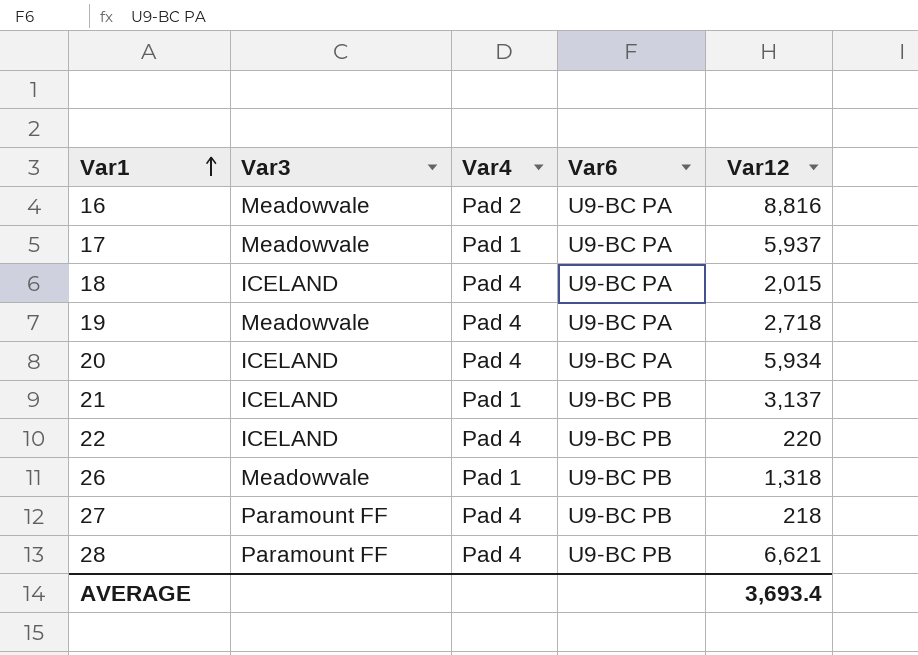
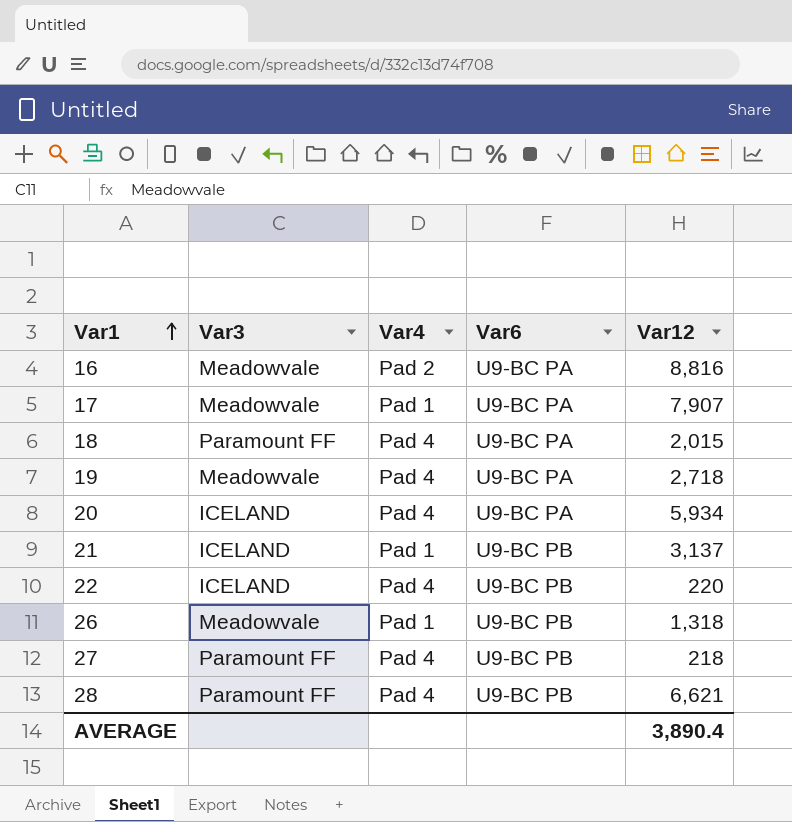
17 | Var12: 5,937 -> 7,907
18 | Var3: ICELAND -> Paramount FF
AVERAGE | Var12: 3,693.4 -> 3,890.4

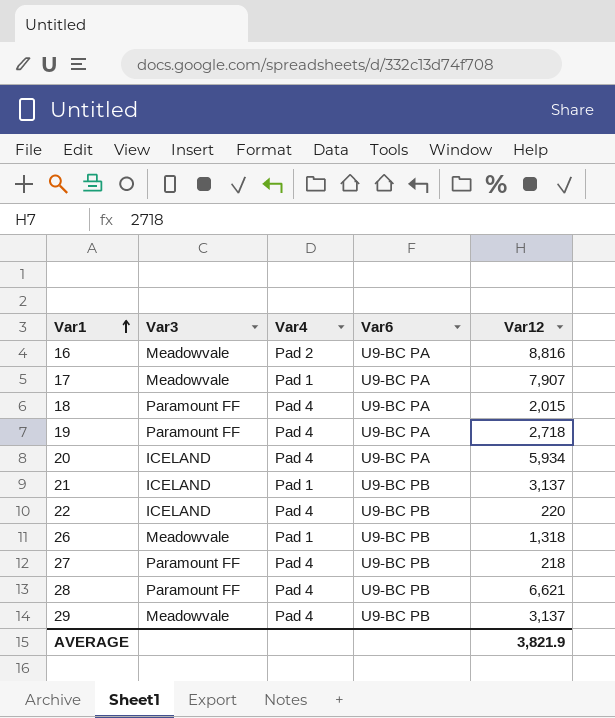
19 | Var3: Meadowvale -> Paramount FF
row 29: none -> Meadowvale | Pad 4 | U9-BC PB | 3,137
AVERAGE | Var12: 3,890.4 -> 3,821.9

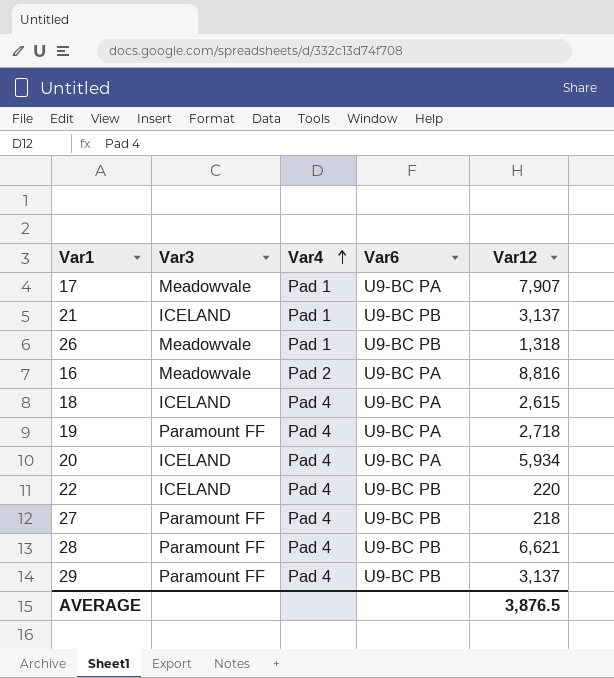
row order: Var1 ascending -> Var4 ascending
18 | Var3: Paramount FF -> ICELAND
18 | Var12: 2,015 -> 2,615
29 | Var3: Meadowvale -> Paramount FF
AVERAGE | Var12: 3,821.9 -> 3,876.5

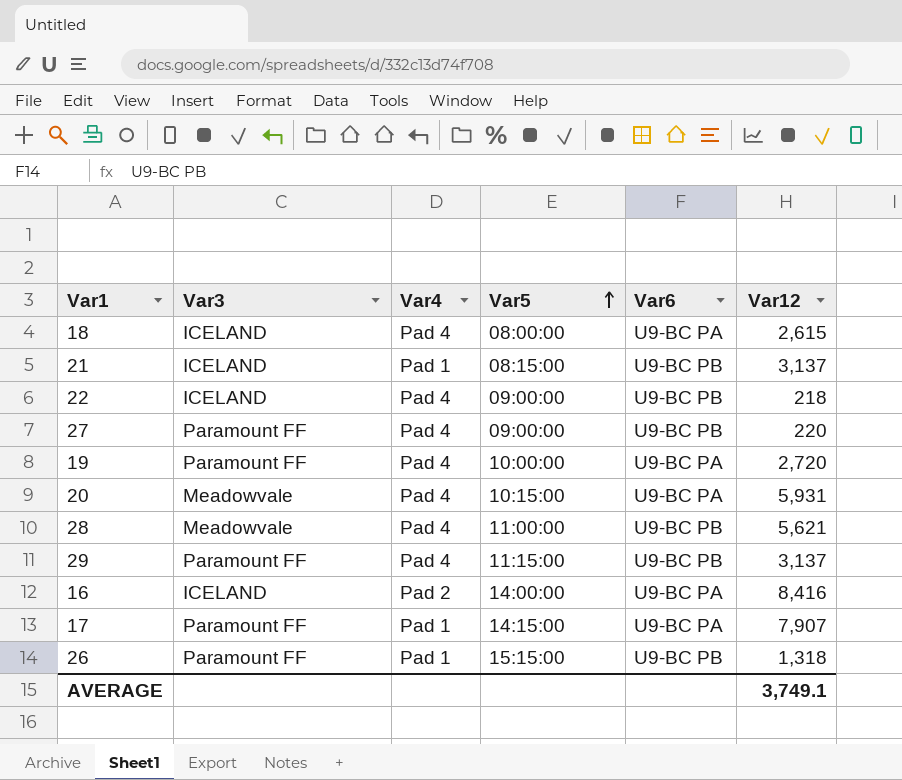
row order: Var4 ascending -> Var5 ascending
column Var5 | position: none -> 4
22 | Var12: 220 -> 218
27 | Var12: 218 -> 220
19 | Var12: 2,718 -> 2,720
20 | Var3: ICELAND -> Meadowvale
20 | Var12: 5,934 -> 5,931
28 | Var3: Paramount FF -> Meadowvale
28 | Var12: 6,621 -> 5,621
16 | Var3: Meadowvale -> ICELAND
16 | Var12: 8,816 -> 8,416
17 | Var3: Meadowvale -> Paramount FF
26 | Var3: Meadowvale -> Paramount FF
AVERAGE | Var12: 3,876.5 -> 3,749.1

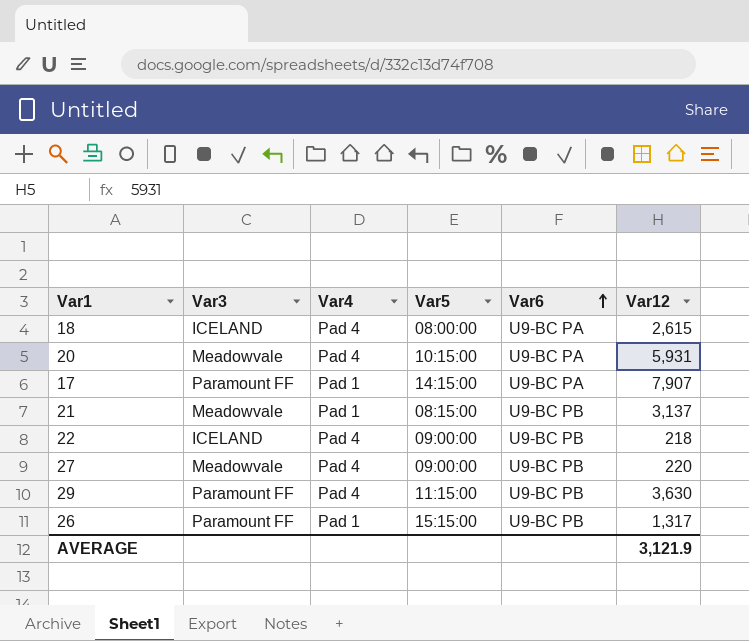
row order: Var5 ascending -> Var6 ascending
row 19: Paramount FF | Pad 4 | 10:00:00 | U9-BC PA | 2,720 -> none
row 28: Meadowvale | Pad 4 | 11:00:00 | U9-BC PB | 5,621 -> none
row 16: ICELAND | Pad 2 | 14:00:00 | U9-BC PA | 8,416 -> none
21 | Var3: ICELAND -> Meadowvale
27 | Var3: Paramount FF -> Meadowvale
29 | Var12: 3,137 -> 3,630
26 | Var12: 1,318 -> 1,317
AVERAGE | Var12: 3,749.1 -> 3,121.9

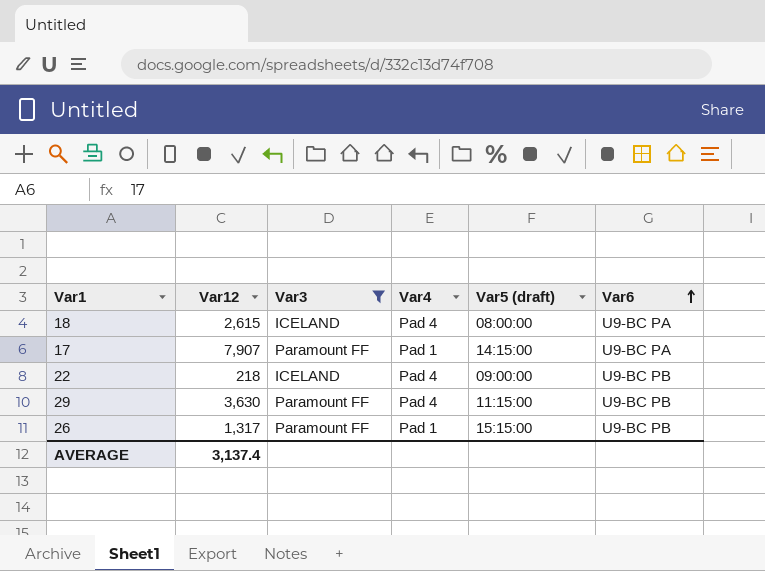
filter: none -> Var3 != Meadowvale
column Var12 | position: 6 -> 2
column name: Var5 -> Var5 (draft)
AVERAGE | Var12: 3,121.9 -> 3,137.4

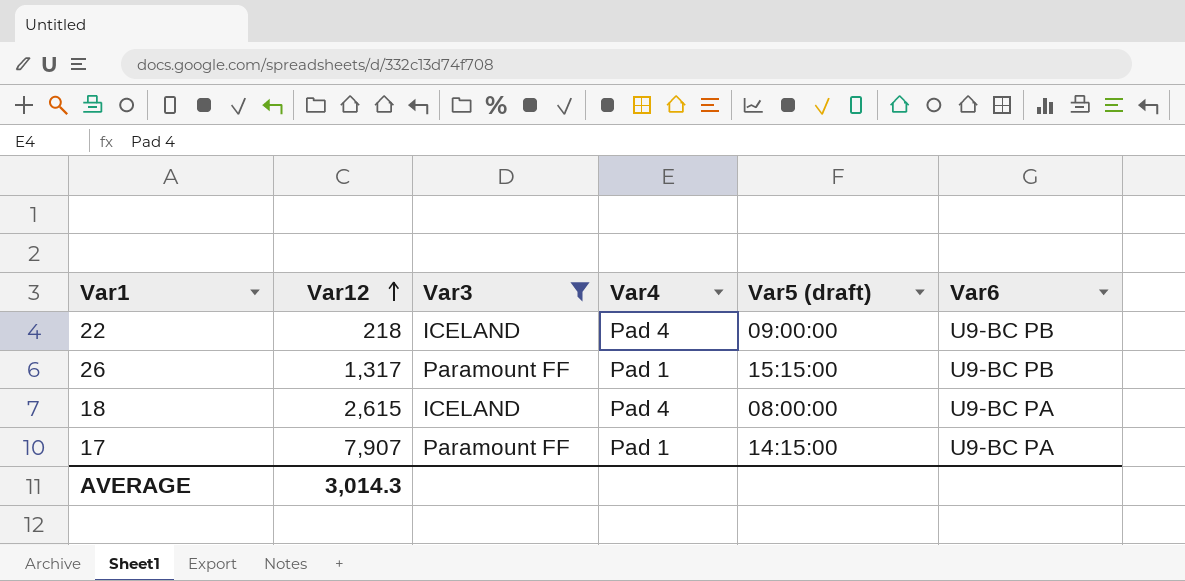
row order: Var6 ascending -> Var12 ascending
row 29: 3,630 | Paramount FF | Pad 4 | 11:15:00 | U9-BC PB -> none
AVERAGE | Var12: 3,137.4 -> 3,014.3

